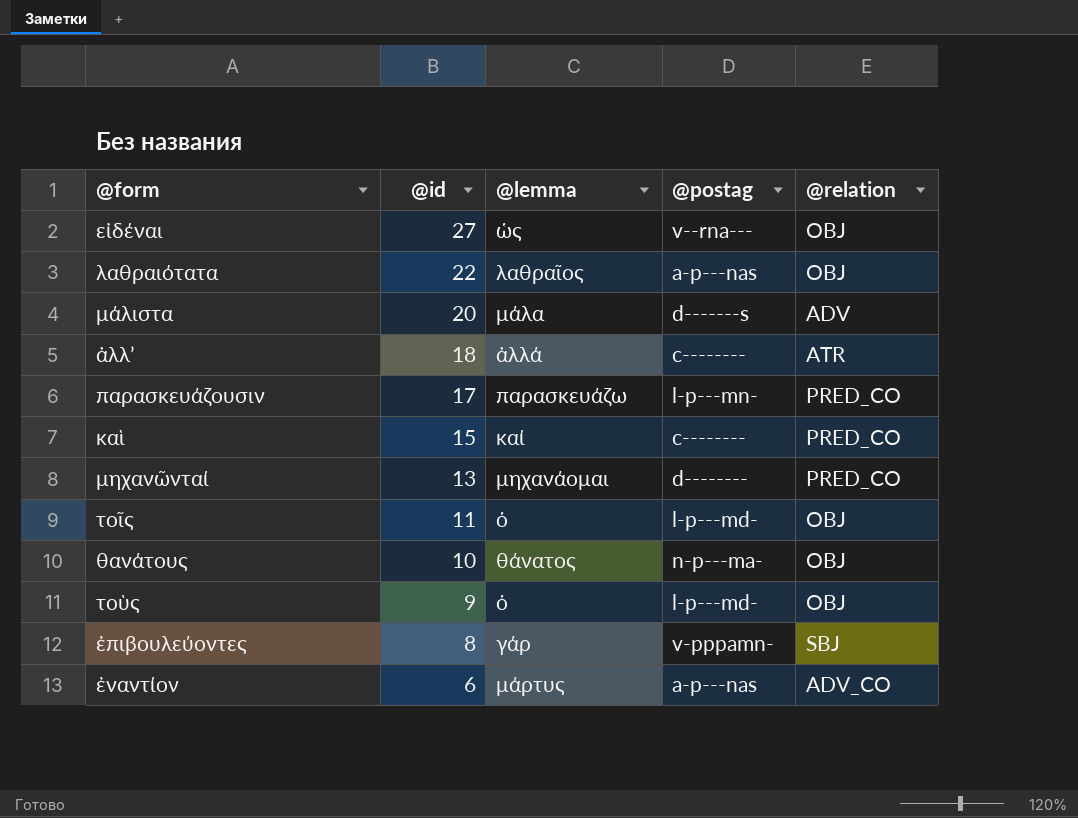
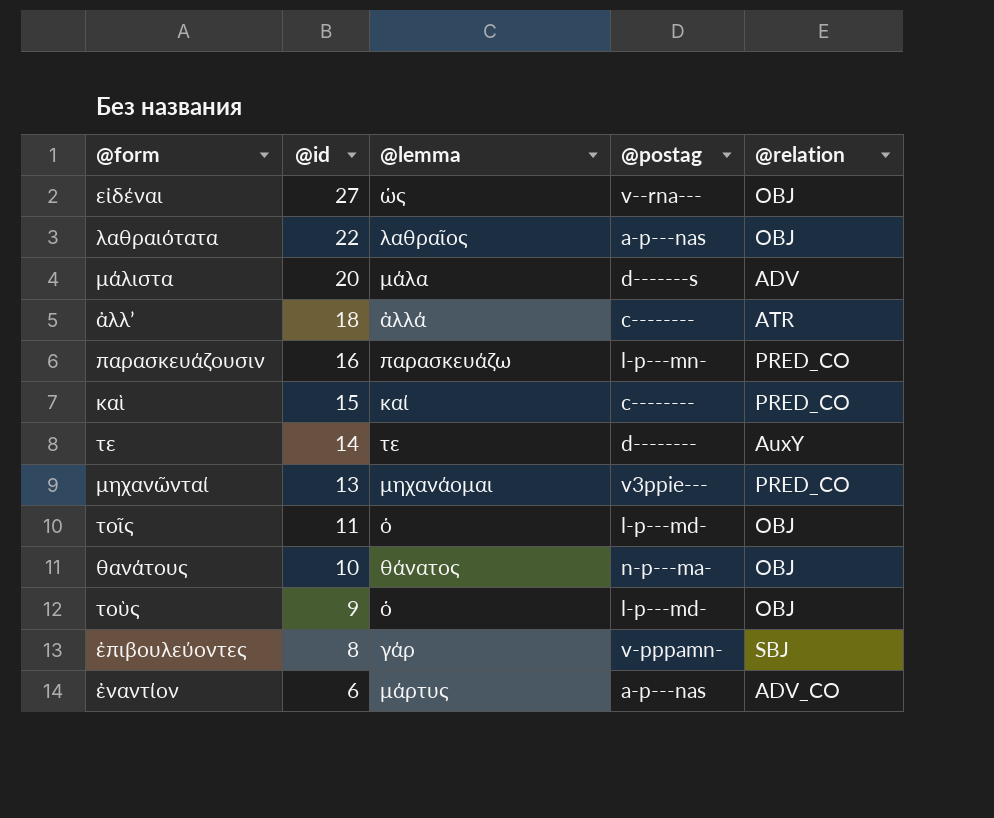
παρασκευάζουσιν | @id: 17 -> 16
row τε: none -> 14 | τε | d-------- | AuxY
μηχανῶνταί | @postag: d-------- -> v3ppie---

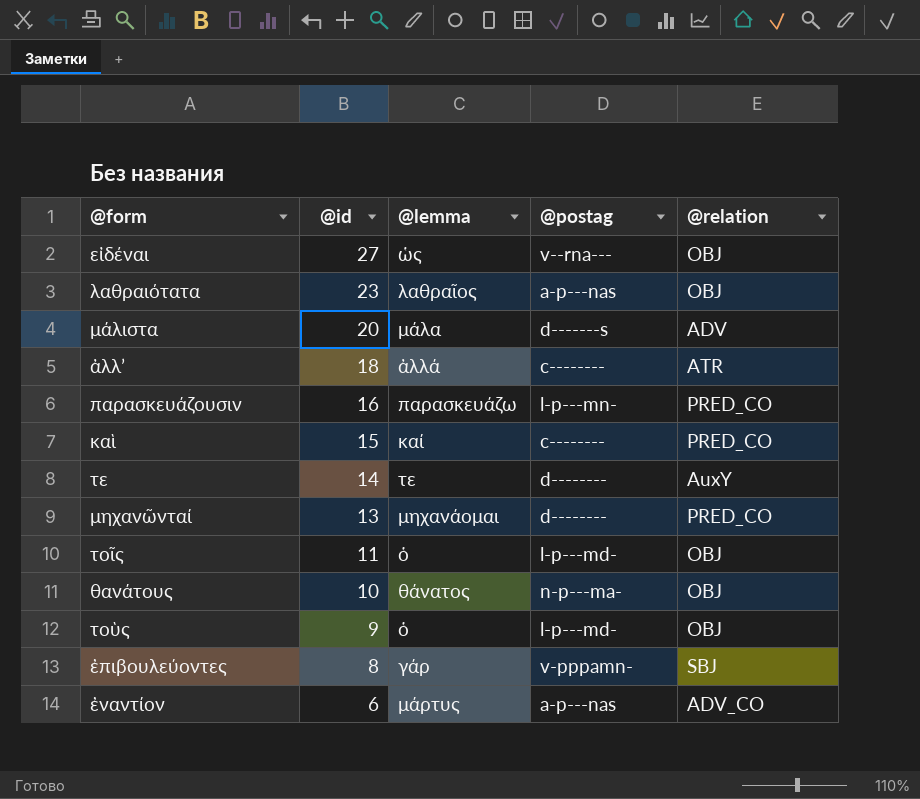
λαθραιότατα | @id: 22 -> 23
μηχανῶνταί | @postag: v3ppie--- -> d--------

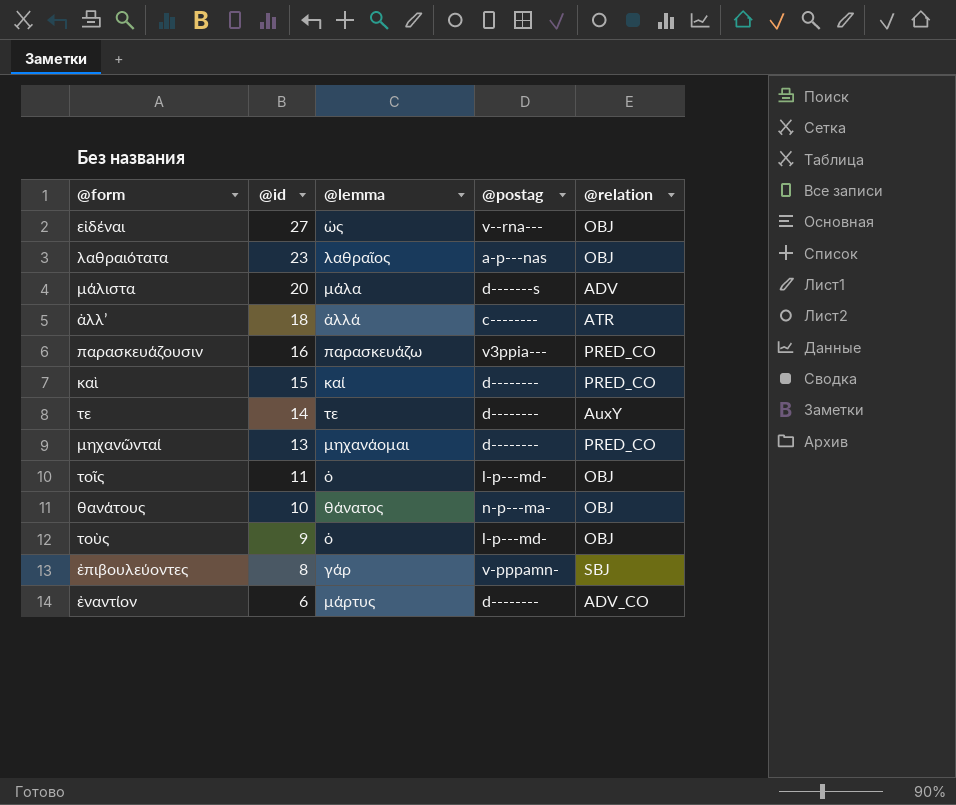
παρασκευάζουσιν | @postag: l-p---mn- -> v3ppia---
καὶ | @postag: c-------- -> d--------
ἐναντίον | @postag: a-p---nas -> d--------

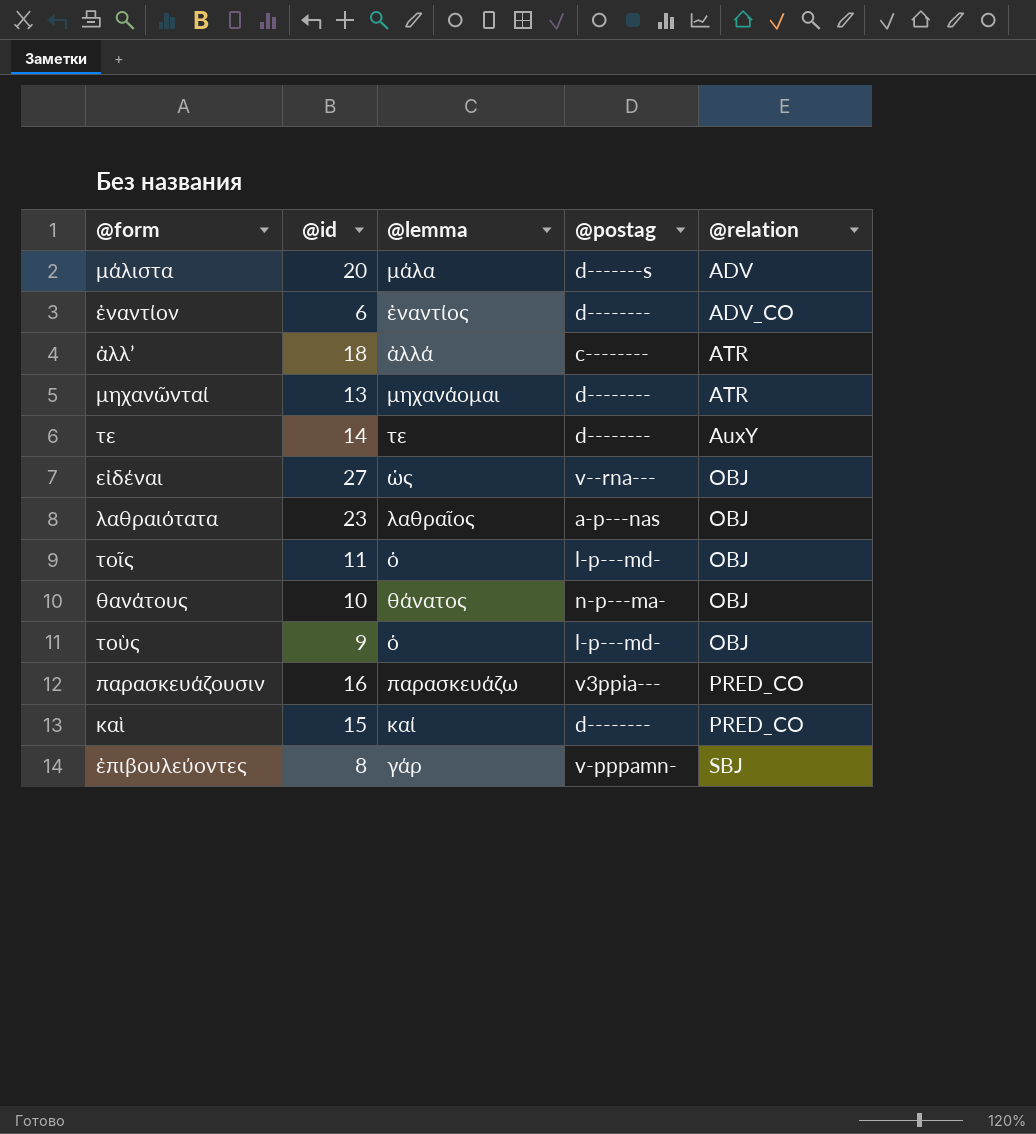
row order: @id descending -> @relation ascending
ἐναντίον | @lemma: μάρτυς -> ἐναντίος
μηχανῶνταί | @relation: PRED_CO -> ATR

